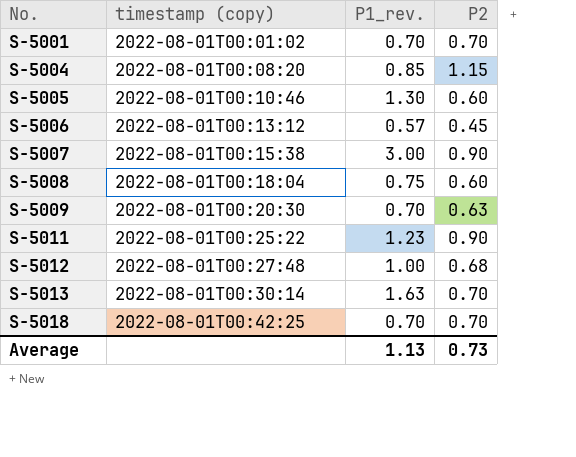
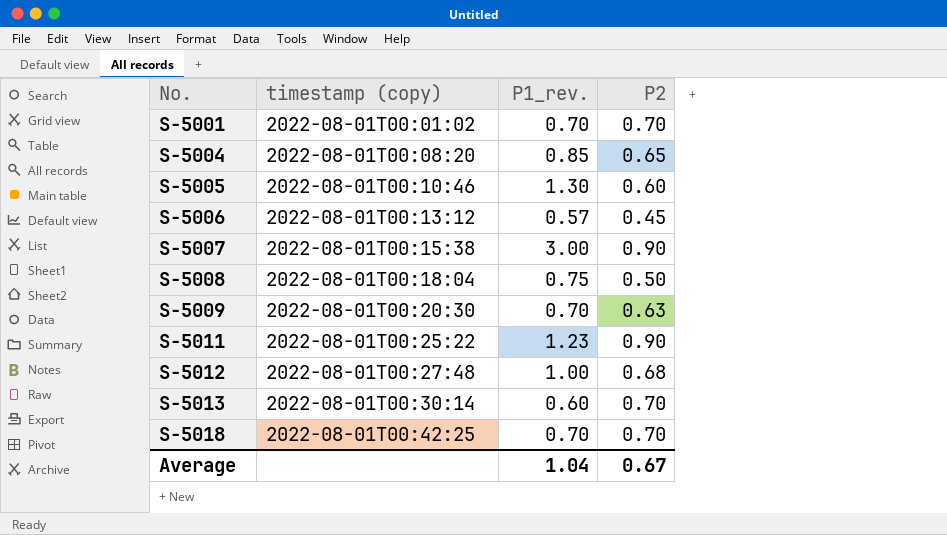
S-5004 | P2: 1.15 -> 0.65
S-5008 | P2: 0.60 -> 0.50
S-5013 | P1_rev.: 1.63 -> 0.60
Average | P1_rev.: 1.13 -> 1.04
Average | P2: 0.73 -> 0.67

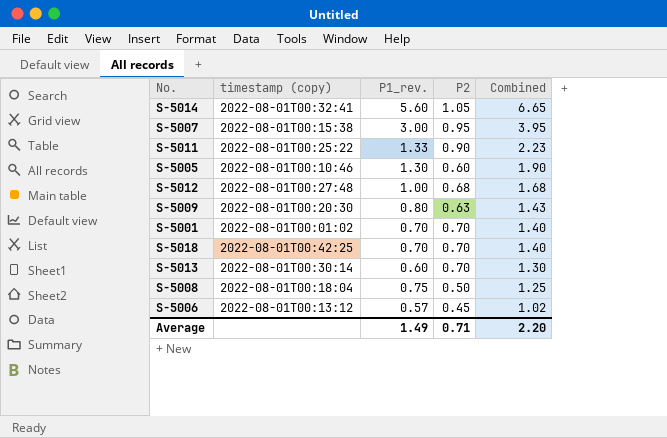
row order: No. ascending -> Combined descending
column Combined | formula: none -> [P1_rev.] + [P2]
row S-5004: 2022-08-01T00:08:20 | 0.85 | 0.65 -> none
row S-5014: none -> 2022-08-01T00:32:41 | 5.60 | 1.05 | 6.65
S-5007 | P2: 0.90 -> 0.95
S-5011 | P1_rev.: 1.23 -> 1.33
S-5009 | P1_rev.: 0.70 -> 0.80
Average | P1_rev.: 1.04 -> 1.49
Average | P2: 0.67 -> 0.71

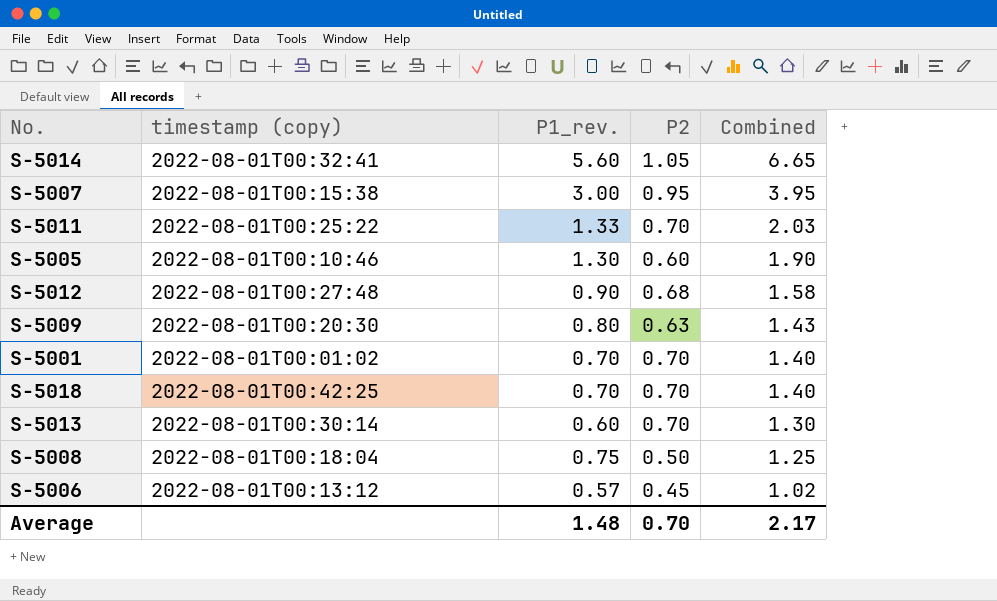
S-5011 | P2: 0.90 -> 0.70
S-5011 | Combined: 2.23 -> 2.03
S-5012 | P1_rev.: 1.00 -> 0.90
S-5012 | Combined: 1.68 -> 1.58
Average | P1_rev.: 1.49 -> 1.48
Average | P2: 0.71 -> 0.70
Average | Combined: 2.20 -> 2.17

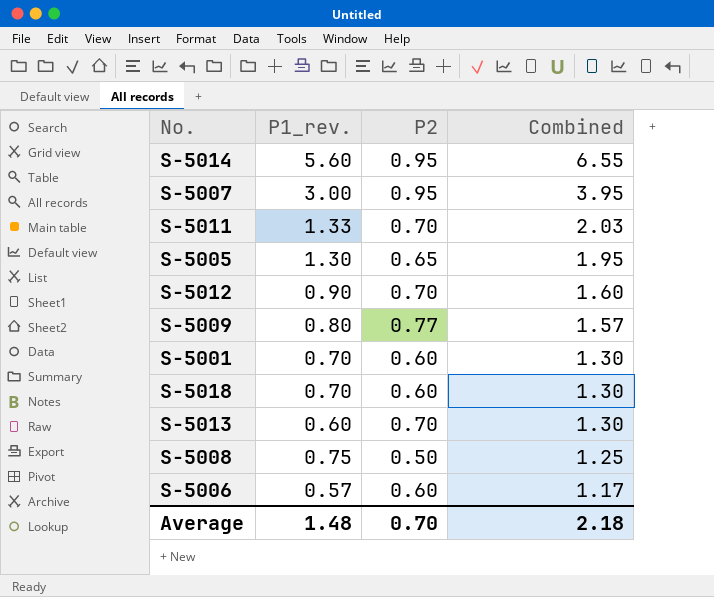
column timestamp (copy) | position: 2 -> none
S-5014 | P2: 1.05 -> 0.95
S-5014 | Combined: 6.65 -> 6.55
S-5005 | P2: 0.60 -> 0.65
S-5005 | Combined: 1.90 -> 1.95
S-5012 | P2: 0.68 -> 0.70
S-5012 | Combined: 1.58 -> 1.60
S-5009 | P2: 0.63 -> 0.77
S-5009 | Combined: 1.43 -> 1.57
S-5001 | P2: 0.70 -> 0.60
S-5001 | Combined: 1.40 -> 1.30
S-5018 | P2: 0.70 -> 0.60
S-5018 | Combined: 1.40 -> 1.30
S-5006 | P2: 0.45 -> 0.60
S-5006 | Combined: 1.02 -> 1.17
Average | Combined: 2.17 -> 2.18

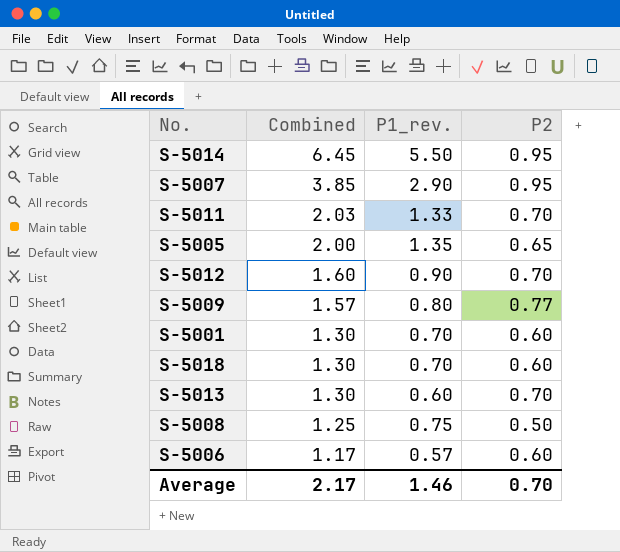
column Combined | position: 4 -> 2
S-5014 | Combined: 6.55 -> 6.45
S-5014 | P1_rev.: 5.60 -> 5.50
S-5007 | Combined: 3.95 -> 3.85
S-5007 | P1_rev.: 3.00 -> 2.90
S-5005 | Combined: 1.95 -> 2.00
S-5005 | P1_rev.: 1.30 -> 1.35
Average | Combined: 2.18 -> 2.17
Average | P1_rev.: 1.48 -> 1.46

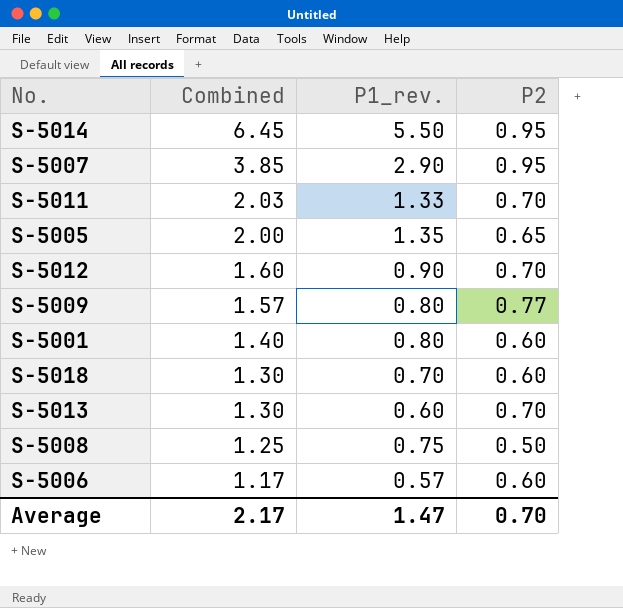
S-5001 | Combined: 1.30 -> 1.40
S-5001 | P1_rev.: 0.70 -> 0.80
Average | P1_rev.: 1.46 -> 1.47

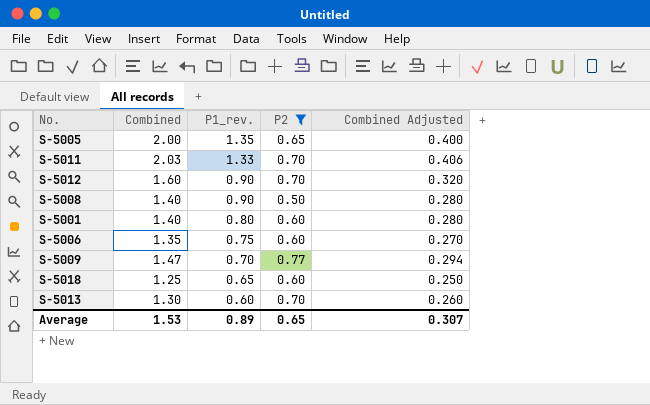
filter: none -> P2 != 0.95
row order: Combined descending -> P1_rev. descending
column Combined Adjusted | formula: none -> [Combined] * 0.2
S-5008 | Combined: 1.25 -> 1.40
S-5008 | P1_rev.: 0.75 -> 0.90
S-5006 | Combined: 1.17 -> 1.35
S-5006 | P1_rev.: 0.57 -> 0.75
S-5009 | Combined: 1.57 -> 1.47
S-5009 | P1_rev.: 0.80 -> 0.70
S-5018 | Combined: 1.30 -> 1.25
S-5018 | P1_rev.: 0.70 -> 0.65
Average | Combined: 2.17 -> 1.53
Average | P1_rev.: 1.47 -> 0.89
Average | P2: 0.70 -> 0.65

